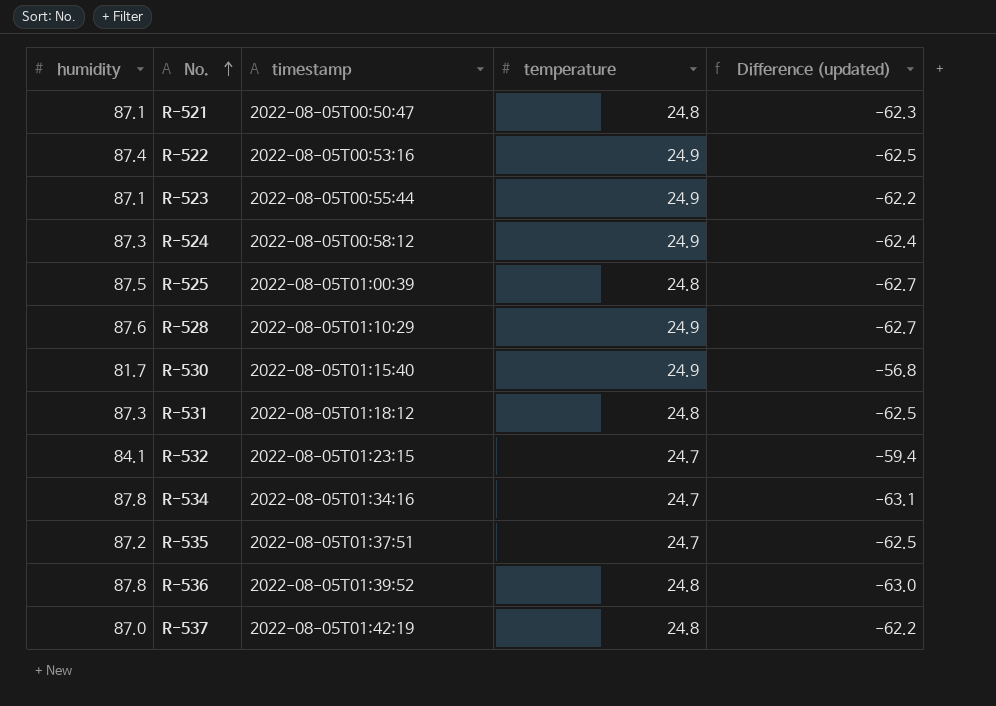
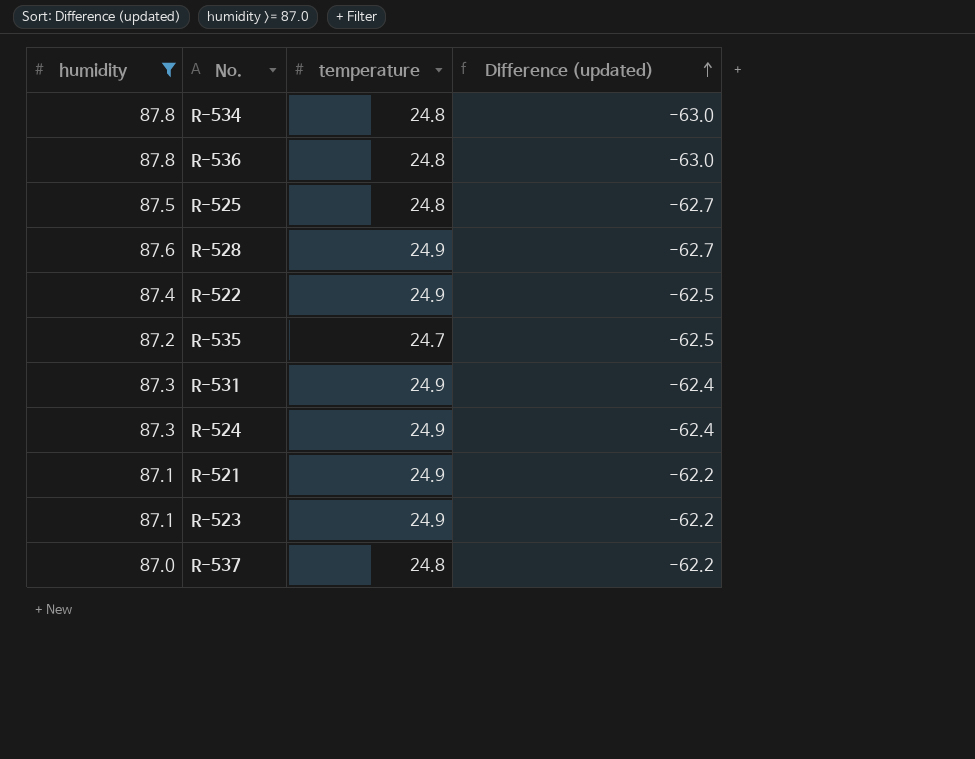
filter: none -> humidity >= 87.0
row order: No. ascending -> Difference (updated) ascending
column timestamp | position: 3 -> none
R-534 | temperature: 24.7 -> 24.8
R-534 | Difference (updated): -63.1 -> -63.0
R-531 | temperature: 24.8 -> 24.9
R-531 | Difference (updated): -62.5 -> -62.4
R-521 | temperature: 24.8 -> 24.9
R-521 | Difference (updated): -62.3 -> -62.2

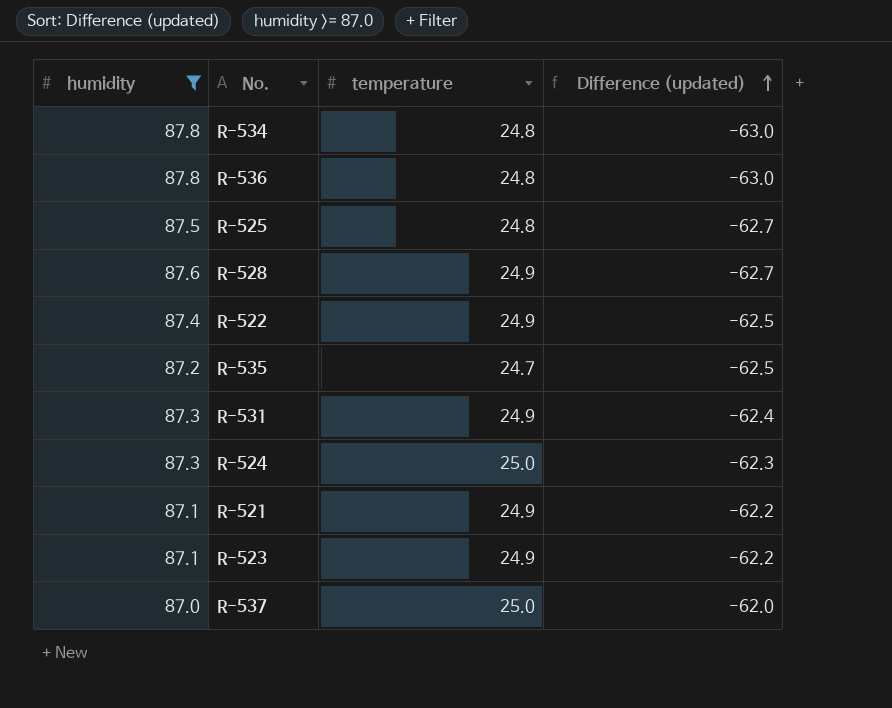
R-524 | temperature: 24.9 -> 25.0
R-524 | Difference (updated): -62.4 -> -62.3
R-537 | temperature: 24.8 -> 25.0
R-537 | Difference (updated): -62.2 -> -62.0

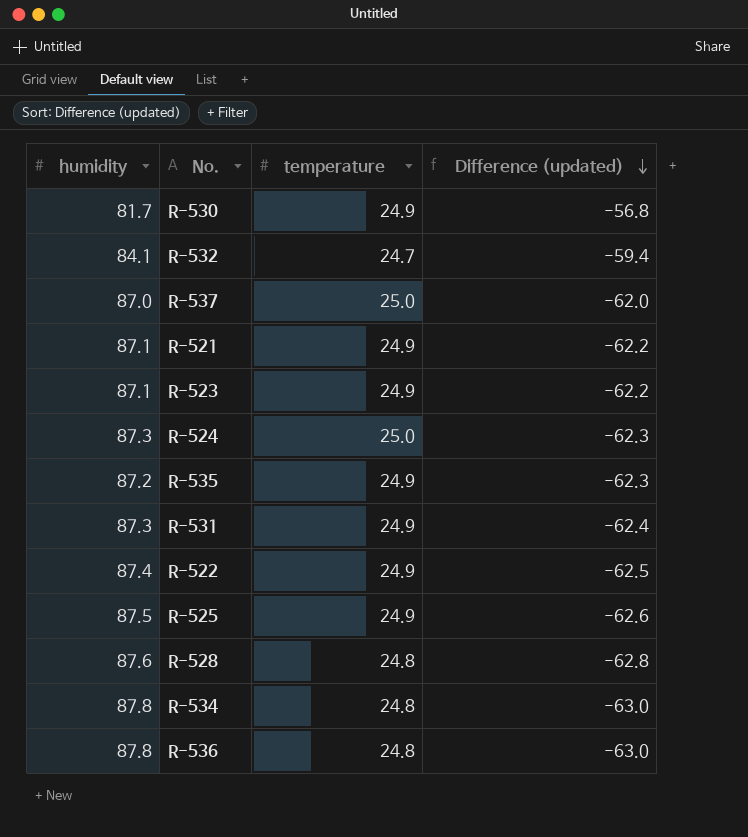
filter: humidity >= 87.0 -> none
row order: Difference (updated) ascending -> Difference (updated) descending
R-535 | temperature: 24.7 -> 24.9
R-535 | Difference (updated): -62.5 -> -62.3
R-525 | temperature: 24.8 -> 24.9
R-525 | Difference (updated): -62.7 -> -62.6
R-528 | temperature: 24.9 -> 24.8
R-528 | Difference (updated): -62.7 -> -62.8

